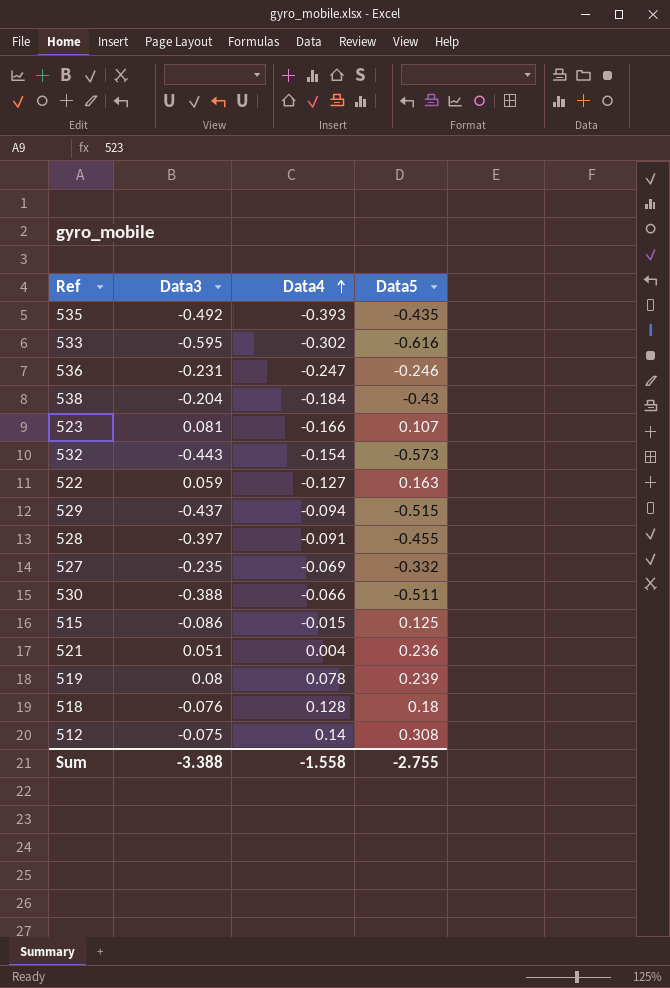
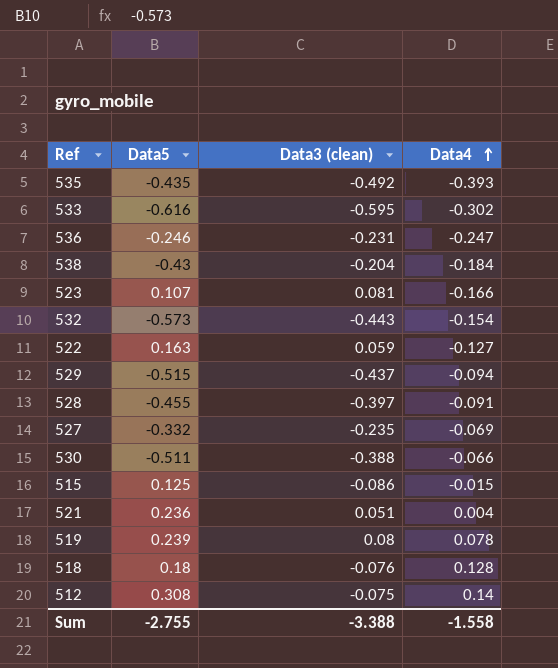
column Data5 | position: 4 -> 2
column name: Data3 -> Data3 (clean)

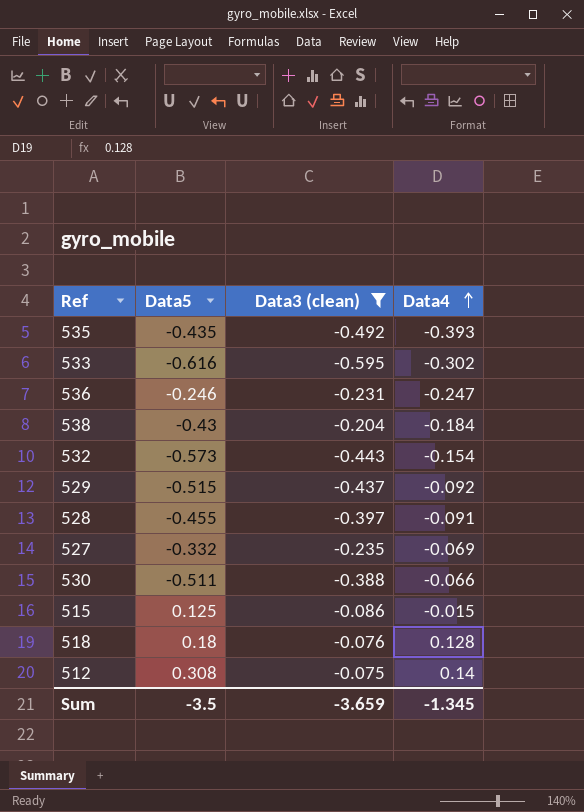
filter: none -> Data3 (clean) <= -0.075
529 | Data4: -0.094 -> -0.092
Sum | Data5: -2.755 -> -3.5
Sum | Data3 (clean): -3.388 -> -3.659
Sum | Data4: -1.558 -> -1.345

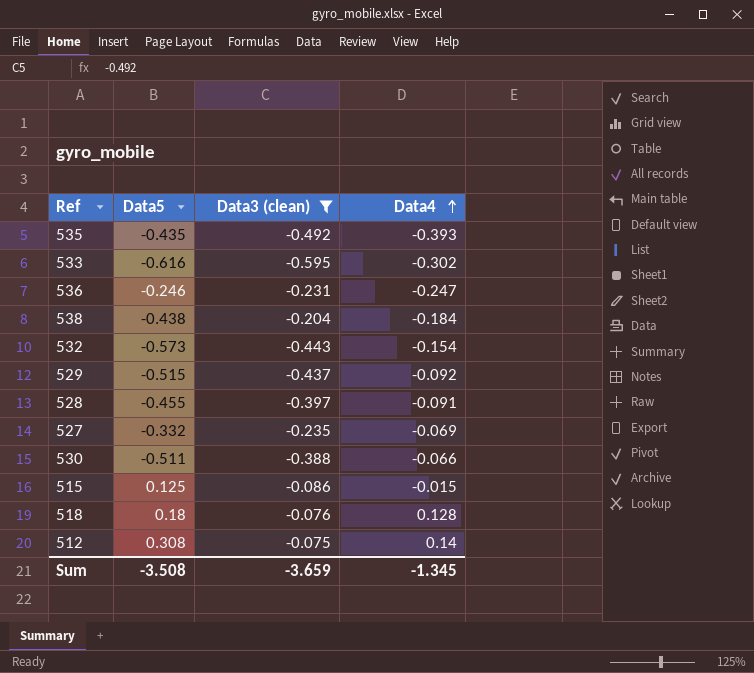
538 | Data5: -0.43 -> -0.438
Sum | Data5: -3.5 -> -3.508

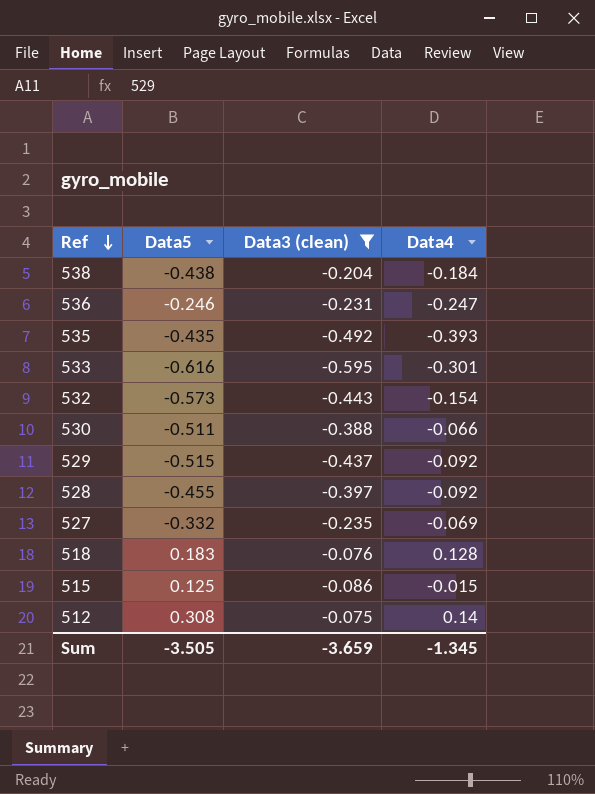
row order: Data4 ascending -> Ref descending
533 | Data4: -0.302 -> -0.301
528 | Data4: -0.091 -> -0.092
518 | Data5: 0.18 -> 0.183
Sum | Data5: -3.508 -> -3.505

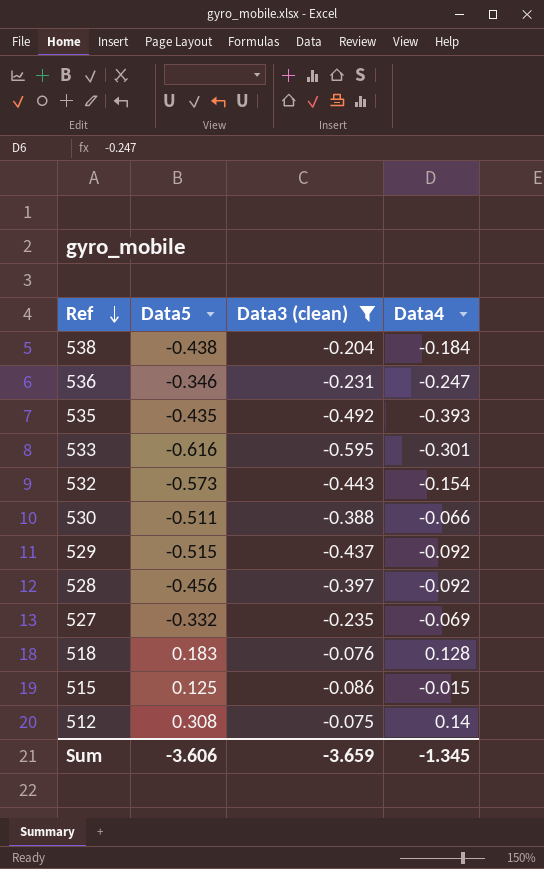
536 | Data5: -0.246 -> -0.346
528 | Data5: -0.455 -> -0.456
Sum | Data5: -3.505 -> -3.606

